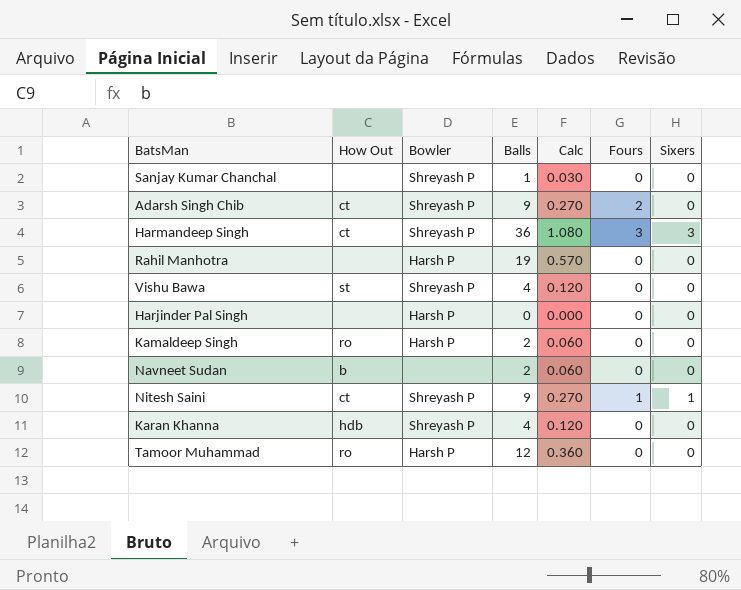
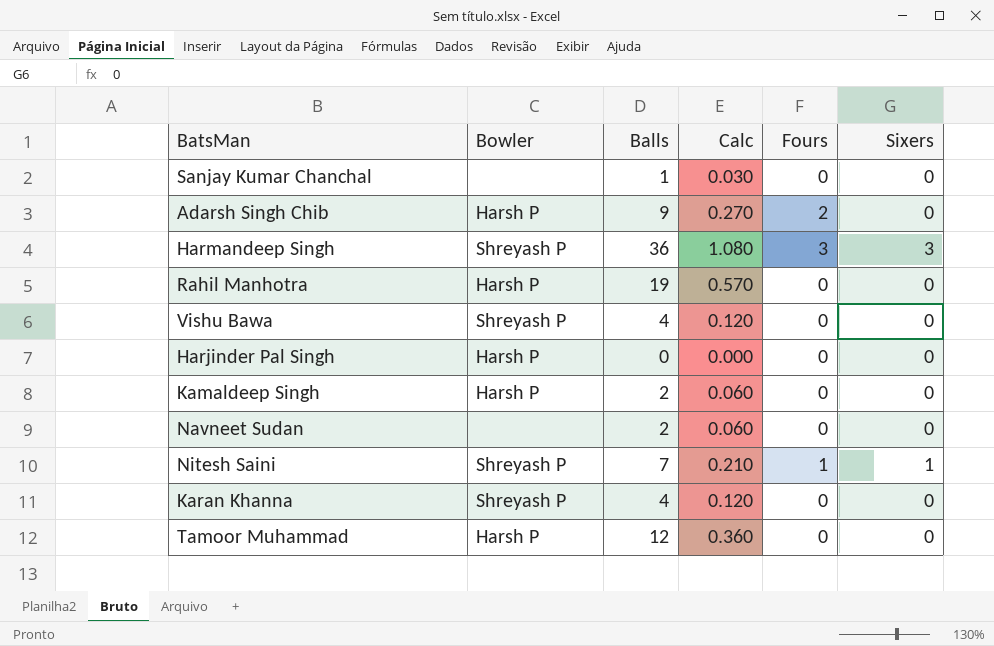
column How Out | position: 2 -> none
Sanjay Kumar Chanchal | Bowler: Shreyash P -> none
Adarsh Singh Chib | Bowler: Shreyash P -> Harsh P
Nitesh Saini | Balls: 9 -> 7
Nitesh Saini | Calc: 0.270 -> 0.210

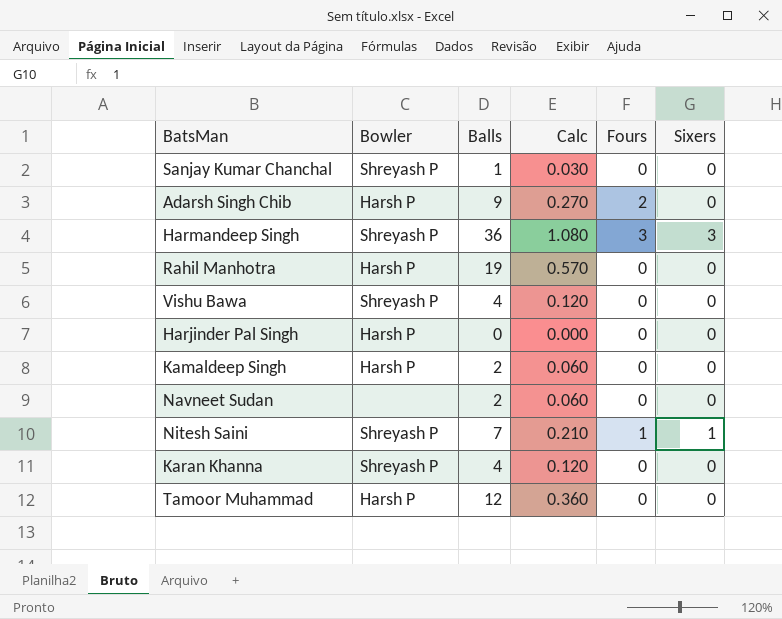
Sanjay Kumar Chanchal | Bowler: none -> Shreyash P

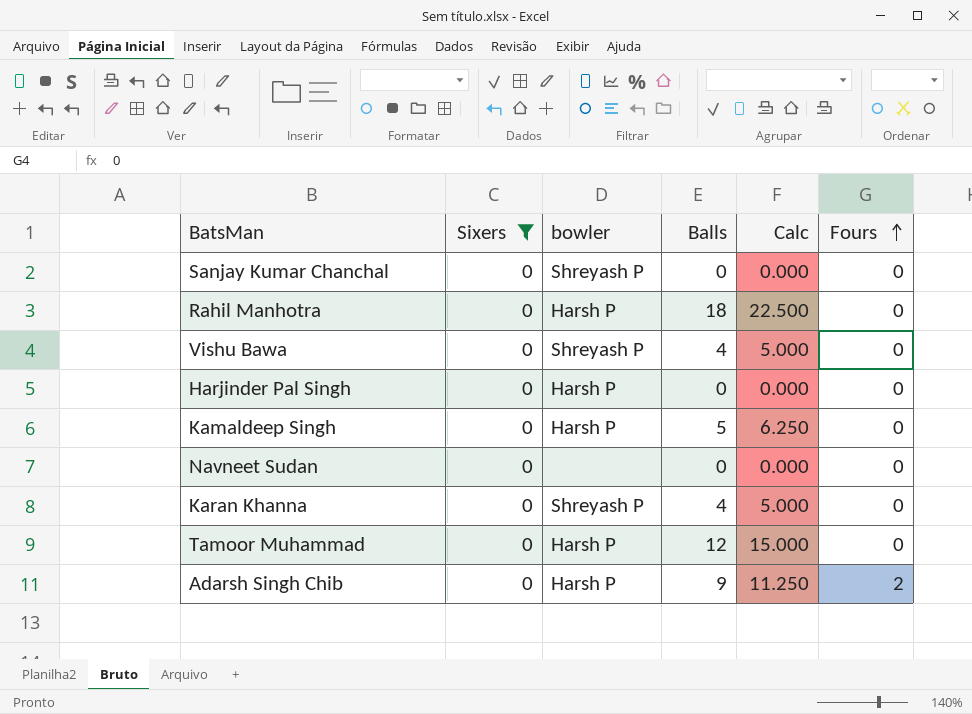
filter: none -> Sixers = 0
row order: none -> Fours ascending
column Sixers | position: 6 -> 2
column name: Bowler -> bowler
column Calc | formula: [Balls] * 0.03 -> [Balls] * 1.25
Sanjay Kumar Chanchal | Balls: 1 -> 0
Rahil Manhotra | Balls: 19 -> 18
Kamaldeep Singh | Balls: 2 -> 5
Navneet Sudan | Balls: 2 -> 0

